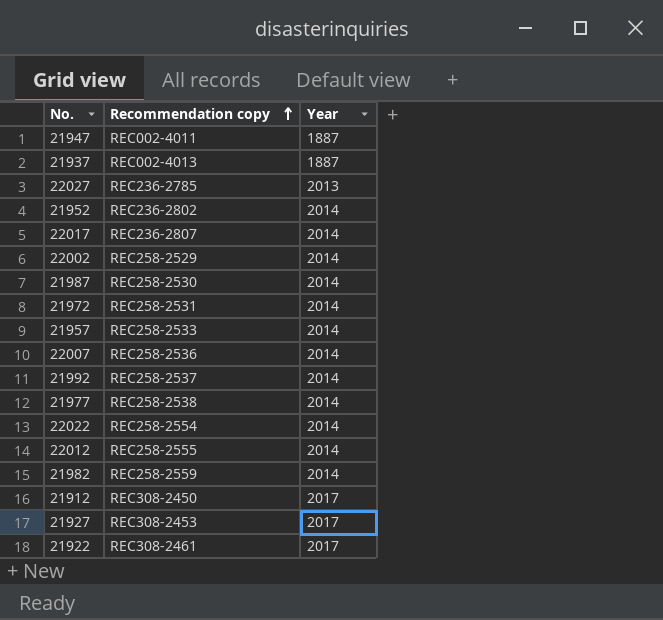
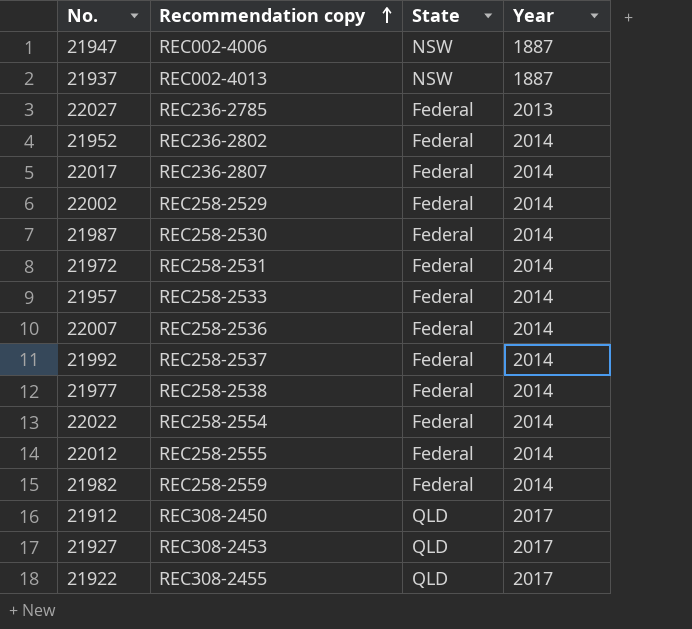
column State | position: none -> 3
21947 | Recommendation copy: REC002-4011 -> REC002-4006
21922 | Recommendation copy: REC308-2461 -> REC308-2455

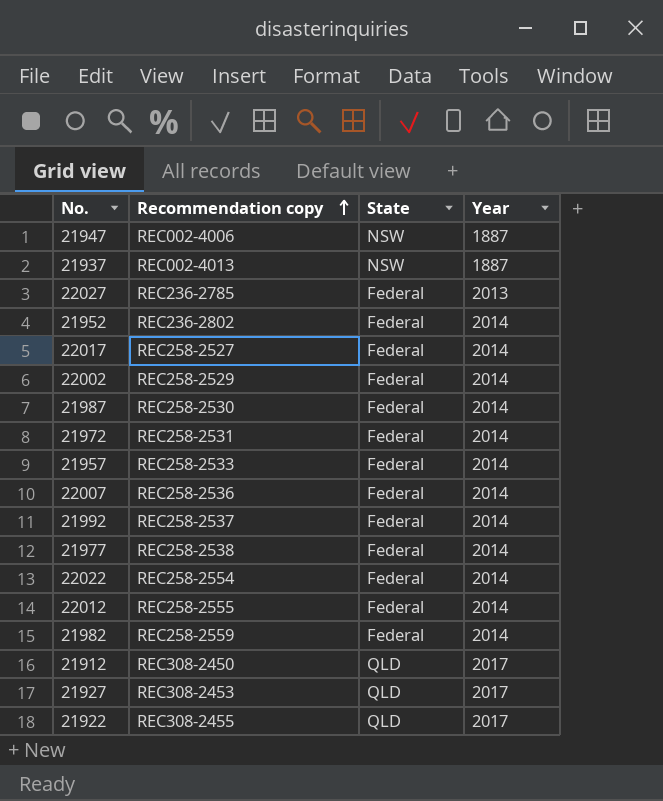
22017 | Recommendation copy: REC236-2807 -> REC258-2527

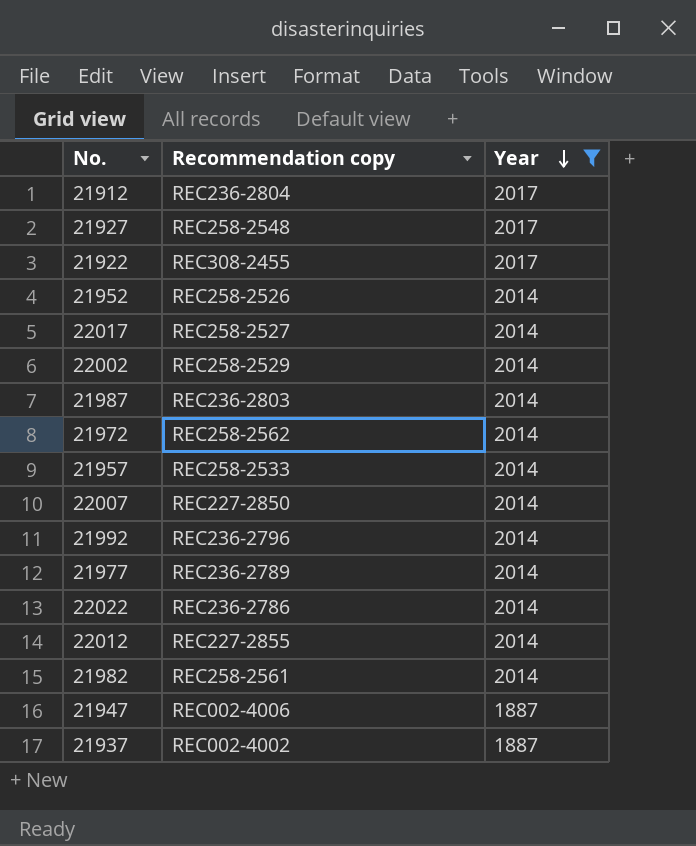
filter: none -> Year != 2013
row order: Recommendation copy ascending -> Year descending
column State | position: 3 -> none
21912 | Recommendation copy: REC308-2450 -> REC236-2804
21927 | Recommendation copy: REC308-2453 -> REC258-2548
21952 | Recommendation copy: REC236-2802 -> REC258-2526
21987 | Recommendation copy: REC258-2530 -> REC236-2803
21972 | Recommendation copy: REC258-2531 -> REC258-2562
22007 | Recommendation copy: REC258-2536 -> REC227-2850
21992 | Recommendation copy: REC258-2537 -> REC236-2796
21977 | Recommendation copy: REC258-2538 -> REC236-2789
22022 | Recommendation copy: REC258-2554 -> REC236-2786
22012 | Recommendation copy: REC258-2555 -> REC227-2855
21982 | Recommendation copy: REC258-2559 -> REC258-2561
21937 | Recommendation copy: REC002-4013 -> REC002-4002

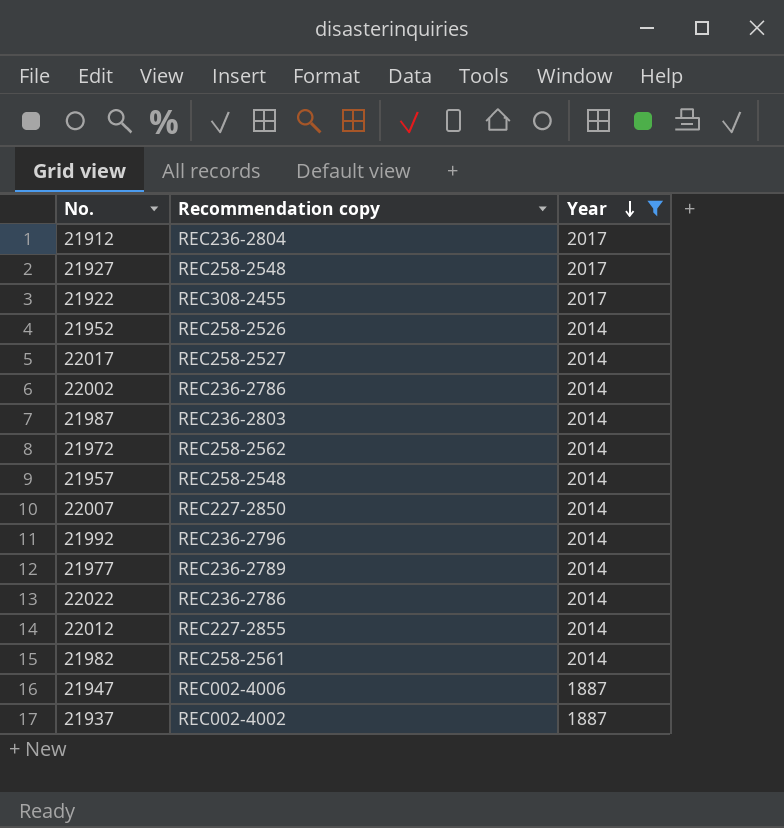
22002 | Recommendation copy: REC258-2529 -> REC236-2786
21957 | Recommendation copy: REC258-2533 -> REC258-2548

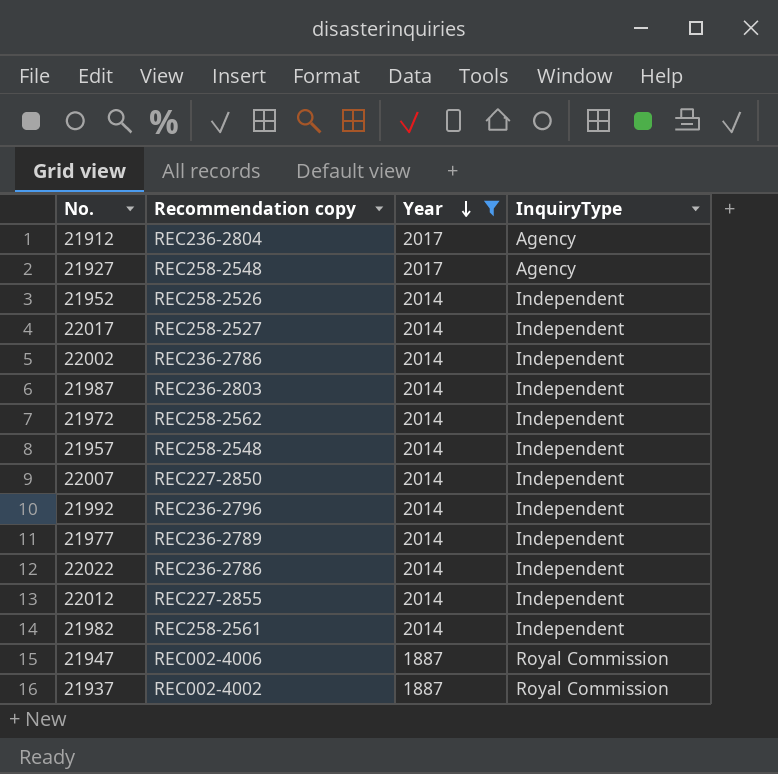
column InquiryType | position: none -> 4
row 21922: REC308-2455 | 2017 -> none

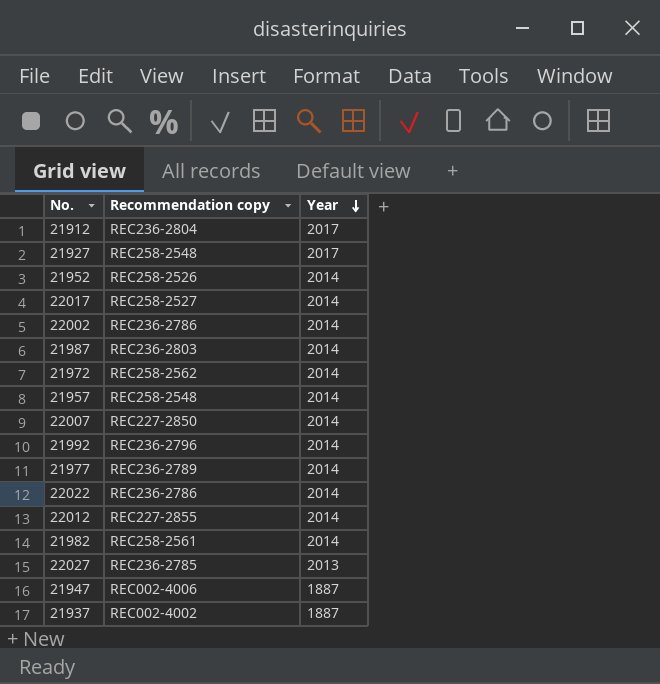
filter: Year != 2013 -> none
column InquiryType | position: 4 -> none

